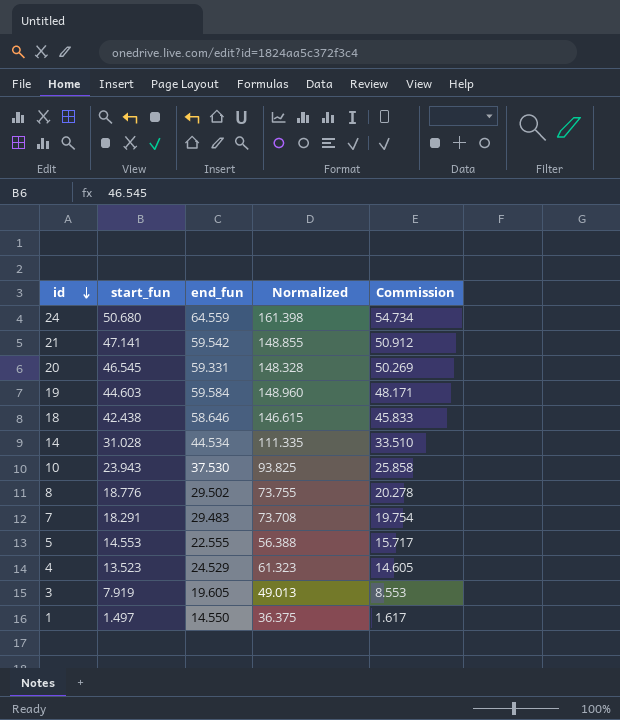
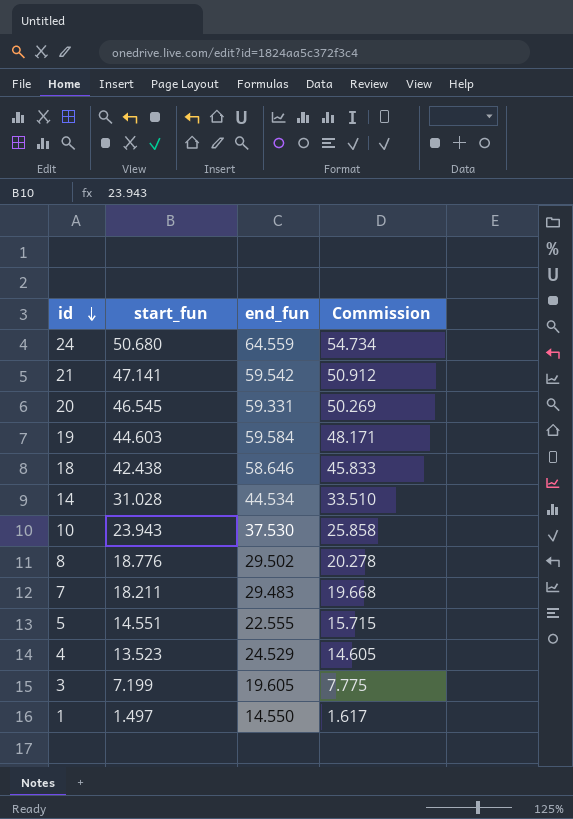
column Normalized | formula: [end_fun] * 2.5 -> none
7 | start_fun: 18.291 -> 18.211
7 | Commission: 19.754 -> 19.668
5 | start_fun: 14.553 -> 14.551
5 | Commission: 15.717 -> 15.715
3 | start_fun: 7.919 -> 7.199
3 | Commission: 8.553 -> 7.775

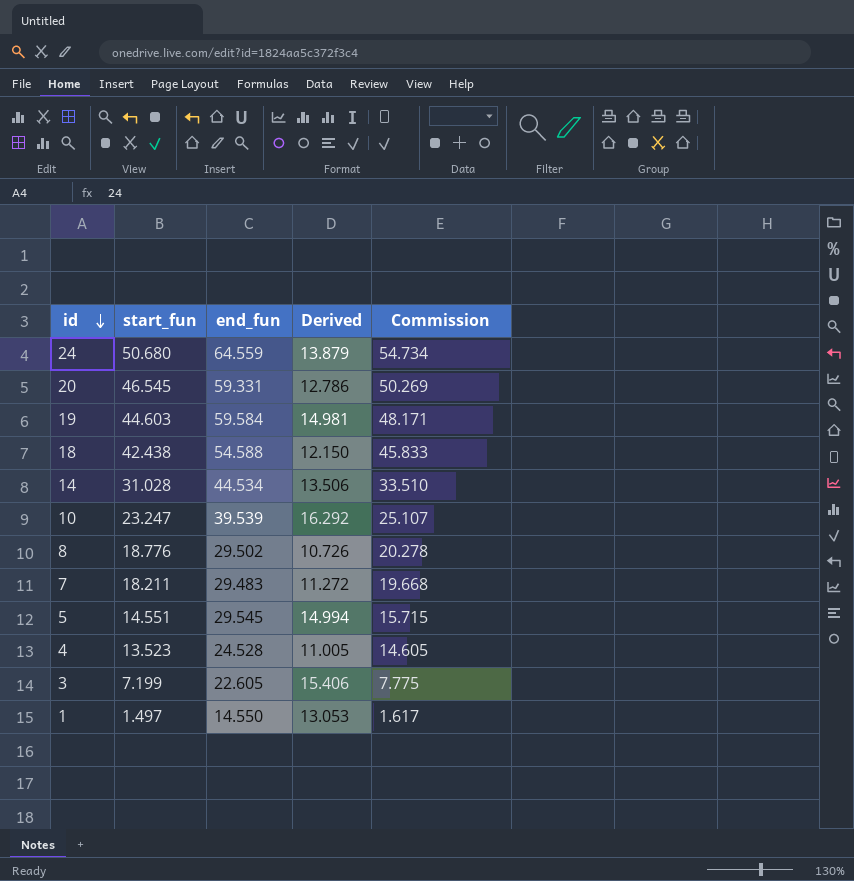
column Derived | formula: none -> [end_fun] - [start_fun]
row 21: 47.141 | 59.542 | 50.912 -> none
18 | end_fun: 58.646 -> 54.588
10 | start_fun: 23.943 -> 23.247
10 | end_fun: 37.530 -> 39.539
10 | Commission: 25.858 -> 25.107
5 | end_fun: 22.555 -> 29.545
4 | end_fun: 24.529 -> 24.528
3 | end_fun: 19.605 -> 22.605

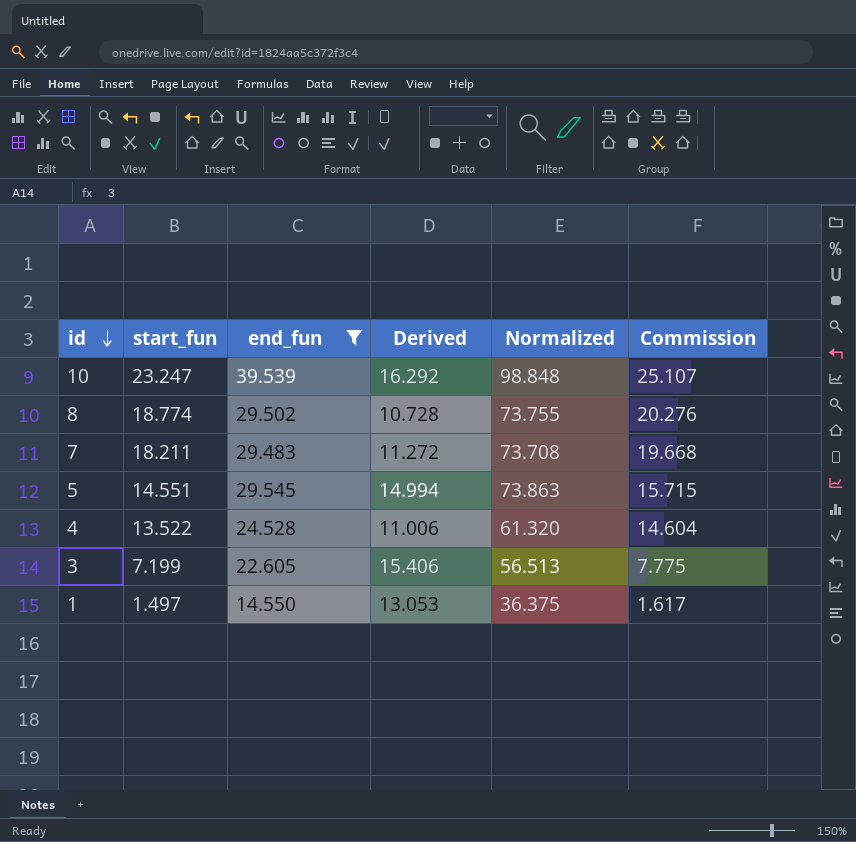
filter: none -> end_fun <= 39.539
column Normalized | formula: none -> [end_fun] * 2.5
8 | start_fun: 18.776 -> 18.774
8 | Derived: 10.726 -> 10.728
8 | Commission: 20.278 -> 20.276
4 | start_fun: 13.523 -> 13.522
4 | Derived: 11.005 -> 11.006
4 | Commission: 14.605 -> 14.604

